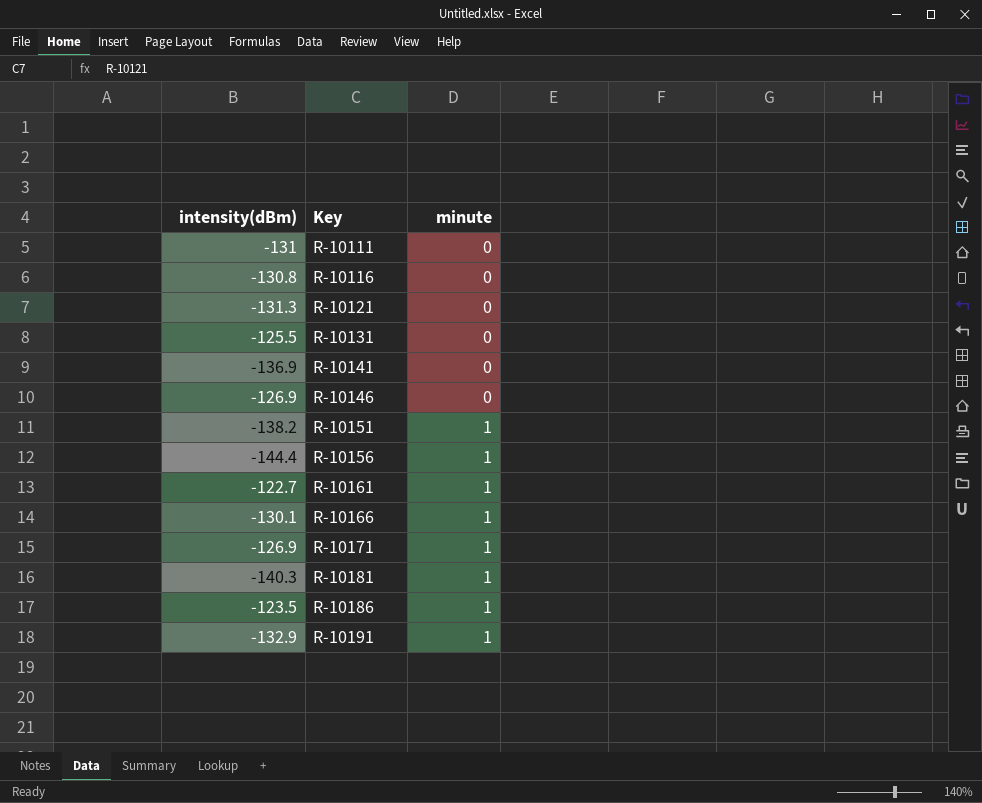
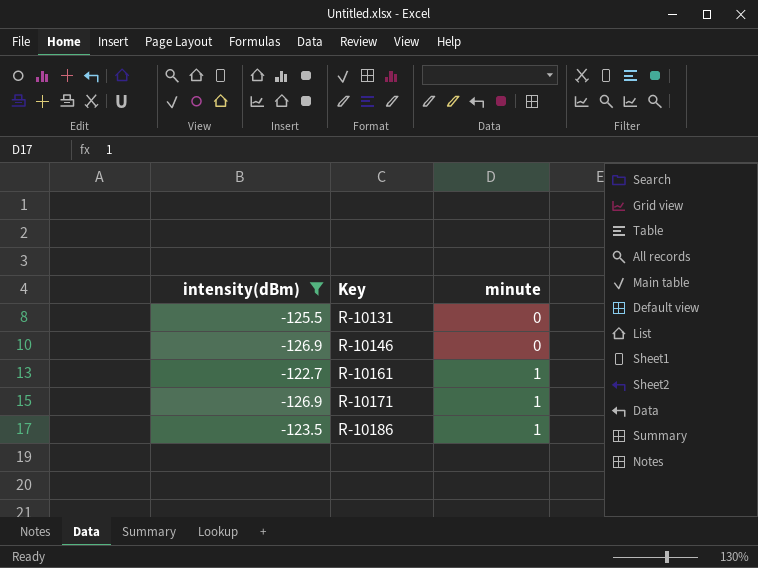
filter: none -> intensity(dBm) >= -126.9

